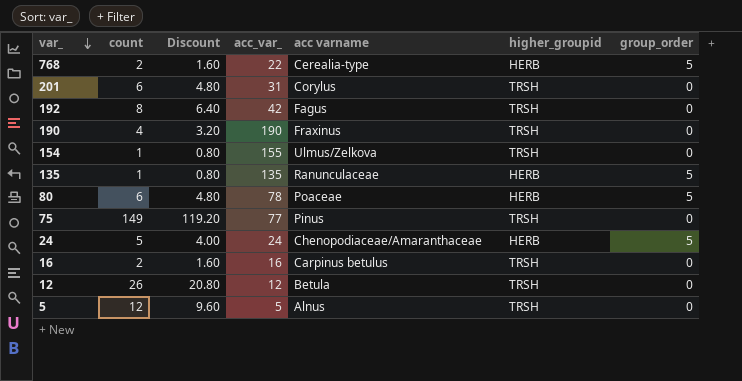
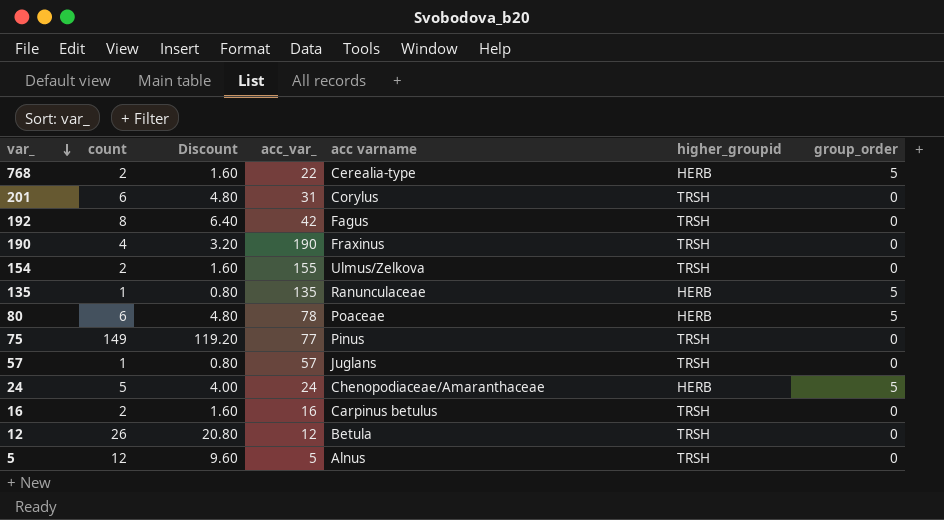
154 | count: 1 -> 2
154 | Discount: 0.80 -> 1.60
row 57: none -> 1 | 0.80 | 57 | Juglans | TRSH | 0

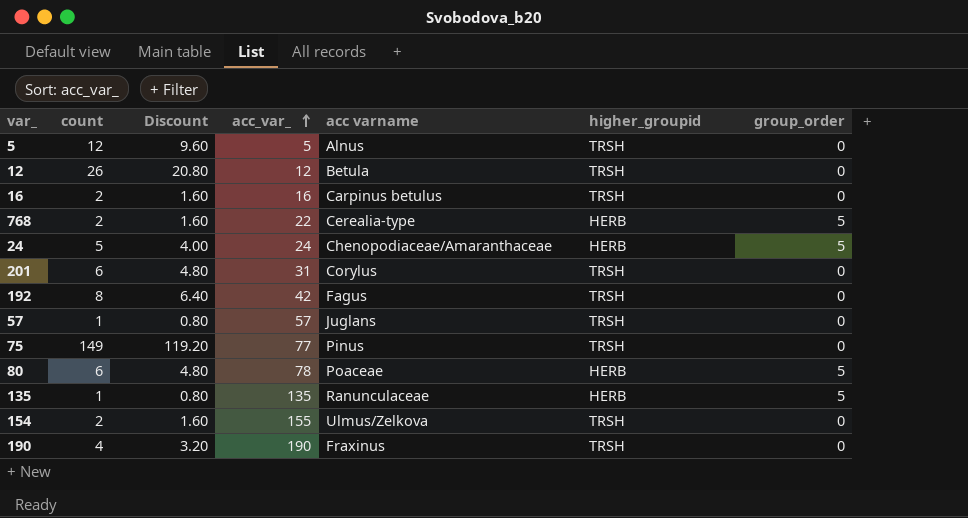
row order: var_ descending -> acc_var_ ascending

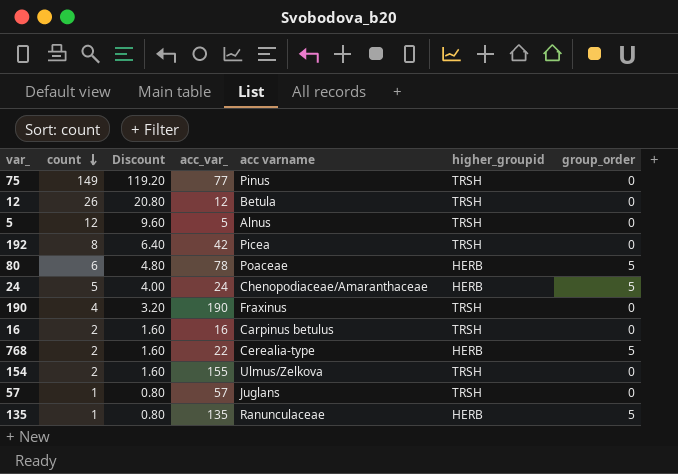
row order: acc_var_ ascending -> count descending
row 201: 6 | 4.80 | 31 | Corylus | TRSH | 0 -> none
192 | acc varname: Fagus -> Picea

